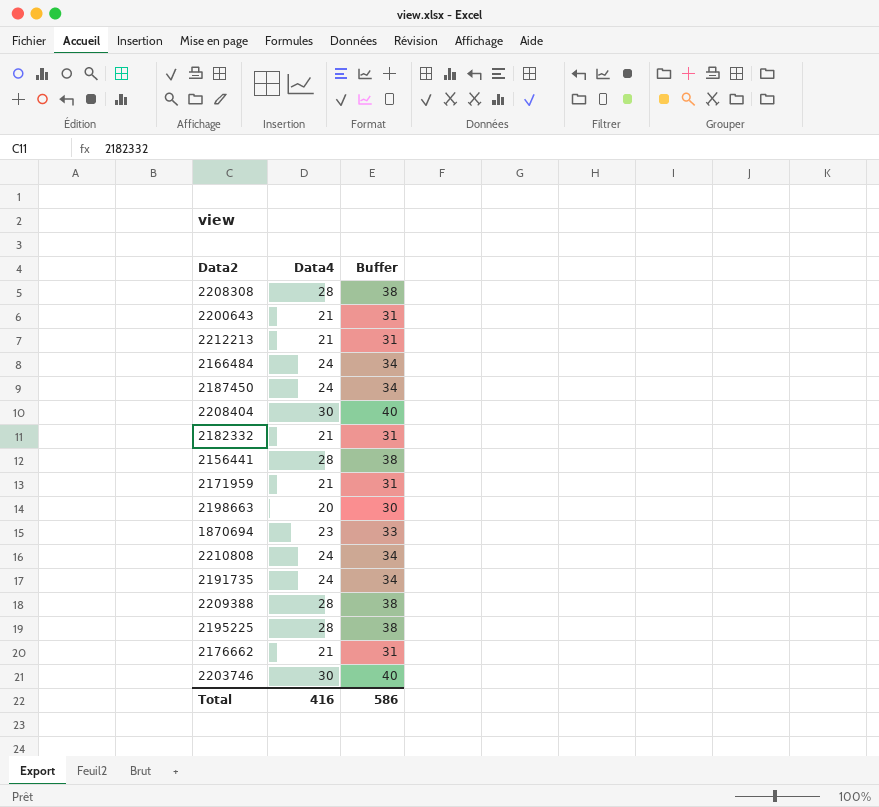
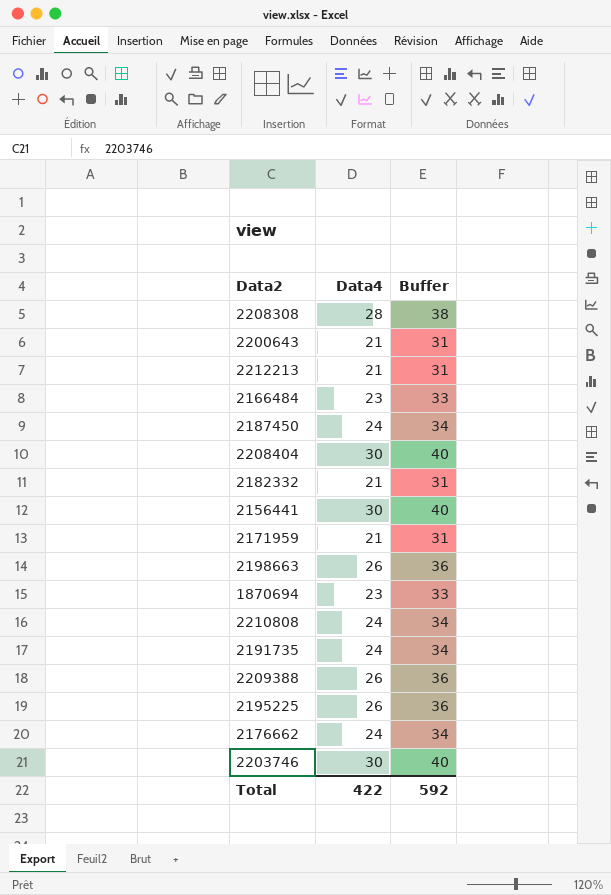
2166484 | Data4: 24 -> 23
2166484 | Buffer: 34 -> 33
2156441 | Data4: 28 -> 30
2156441 | Buffer: 38 -> 40
2198663 | Data4: 20 -> 26
2198663 | Buffer: 30 -> 36
2209388 | Data4: 28 -> 26
2209388 | Buffer: 38 -> 36
2195225 | Data4: 28 -> 26
2195225 | Buffer: 38 -> 36
2176662 | Data4: 21 -> 24
2176662 | Buffer: 31 -> 34
Total | Data4: 416 -> 422
Total | Buffer: 586 -> 592

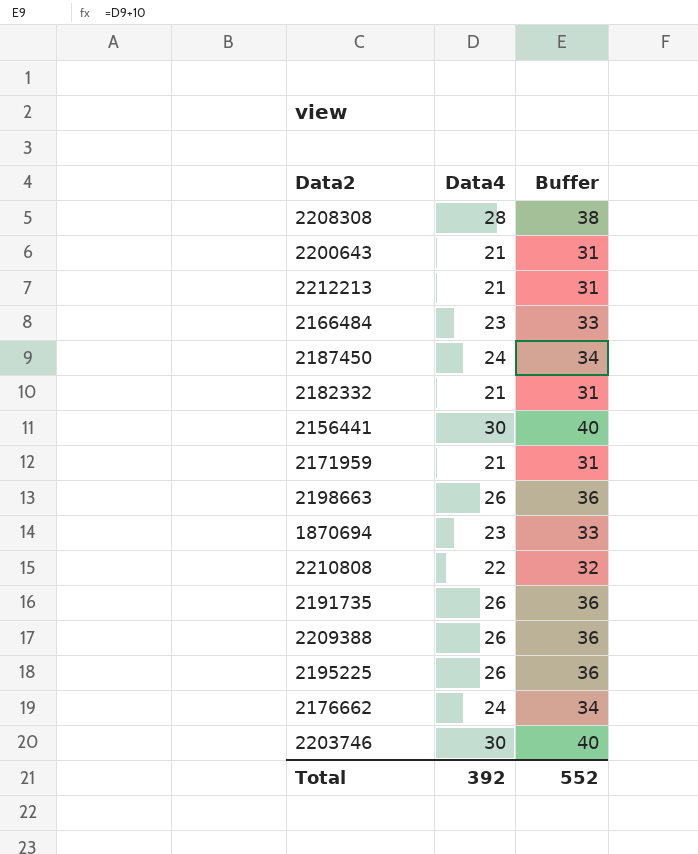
row 2208404: 30 | 40 -> none
2210808 | Data4: 24 -> 22
2210808 | Buffer: 34 -> 32
2191735 | Data4: 24 -> 26
2191735 | Buffer: 34 -> 36
Total | Data4: 422 -> 392
Total | Buffer: 592 -> 552

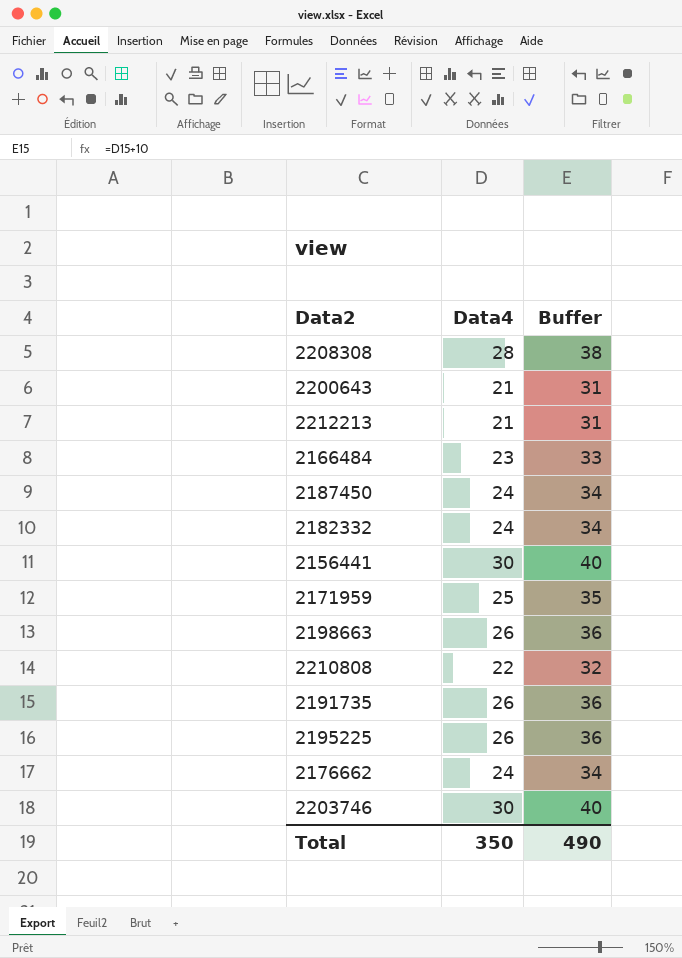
row 1870694: 23 | 33 -> none
row 2209388: 26 | 36 -> none
2182332 | Data4: 21 -> 24
2182332 | Buffer: 31 -> 34
2171959 | Data4: 21 -> 25
2171959 | Buffer: 31 -> 35
Total | Data4: 392 -> 350
Total | Buffer: 552 -> 490

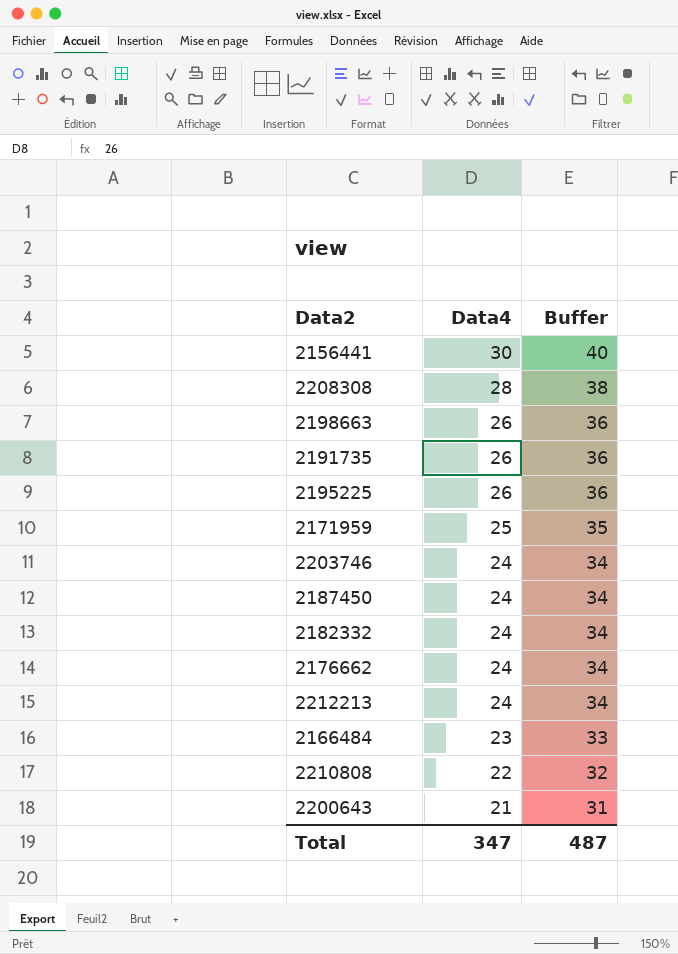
row order: none -> Data4 descending
2203746 | Data4: 30 -> 24
2203746 | Buffer: 40 -> 34
2212213 | Data4: 21 -> 24
2212213 | Buffer: 31 -> 34
Total | Data4: 350 -> 347
Total | Buffer: 490 -> 487

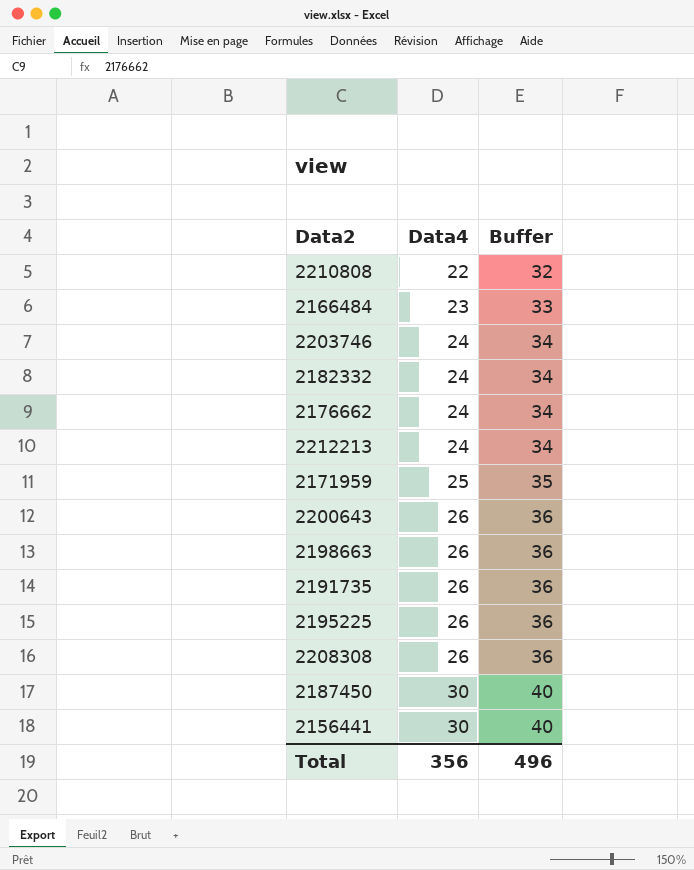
row order: Data4 descending -> Data4 ascending
2200643 | Data4: 21 -> 26
2200643 | Buffer: 31 -> 36
2208308 | Data4: 28 -> 26
2208308 | Buffer: 38 -> 36
2187450 | Data4: 24 -> 30
2187450 | Buffer: 34 -> 40
Total | Data4: 347 -> 356
Total | Buffer: 487 -> 496

